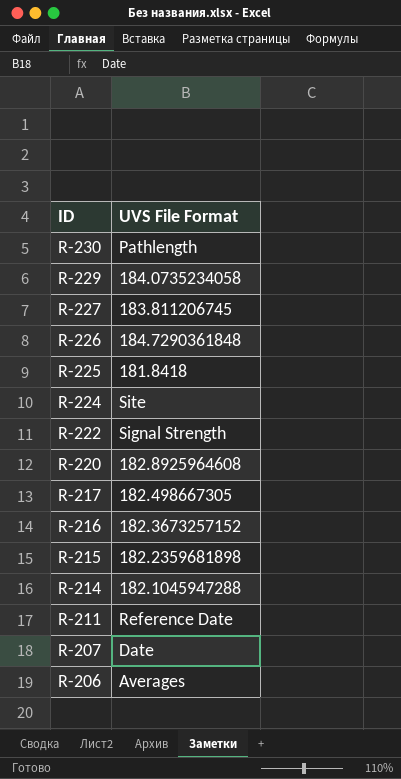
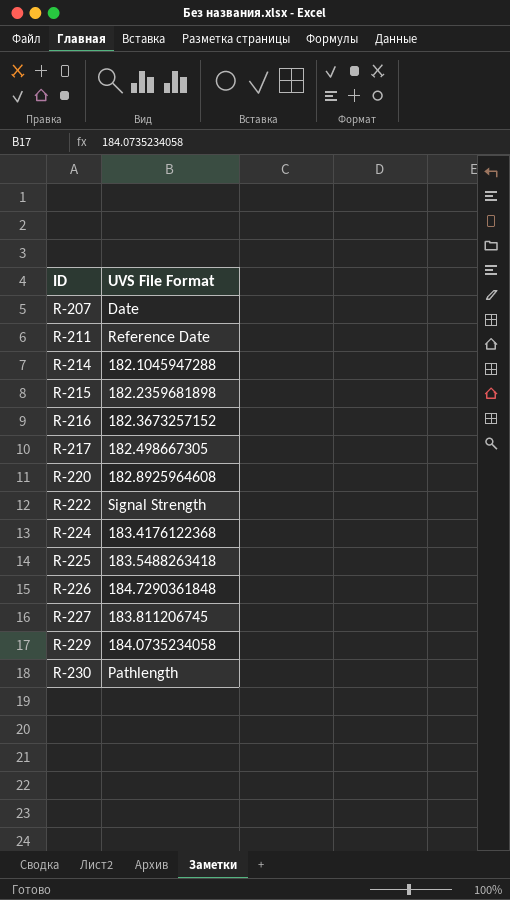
row order: ID descending -> ID ascending
row R-206: Averages -> none
R-224 | UVS File Format: Site -> 183.4176122368
R-225 | UVS File Format: 181.8418 -> 183.5488263418

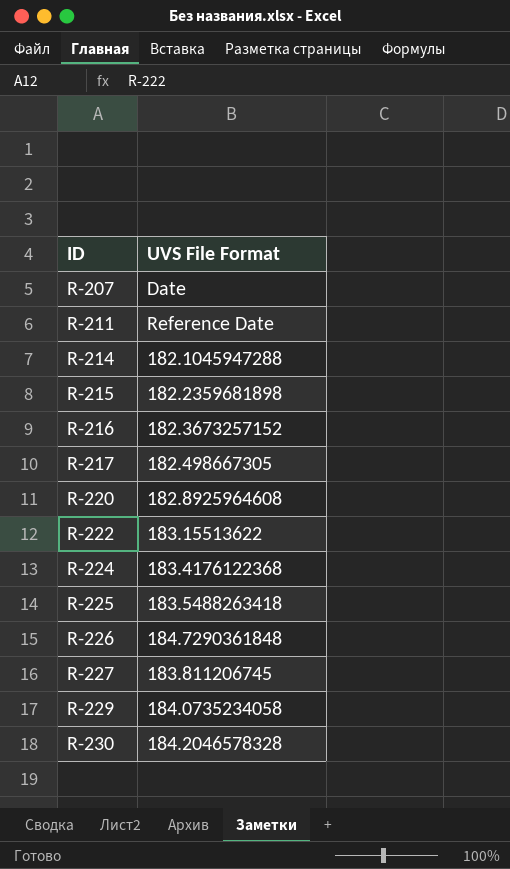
R-222 | UVS File Format: Signal Strength -> 183.15513622
R-230 | UVS File Format: Pathlength -> 184.2046578328

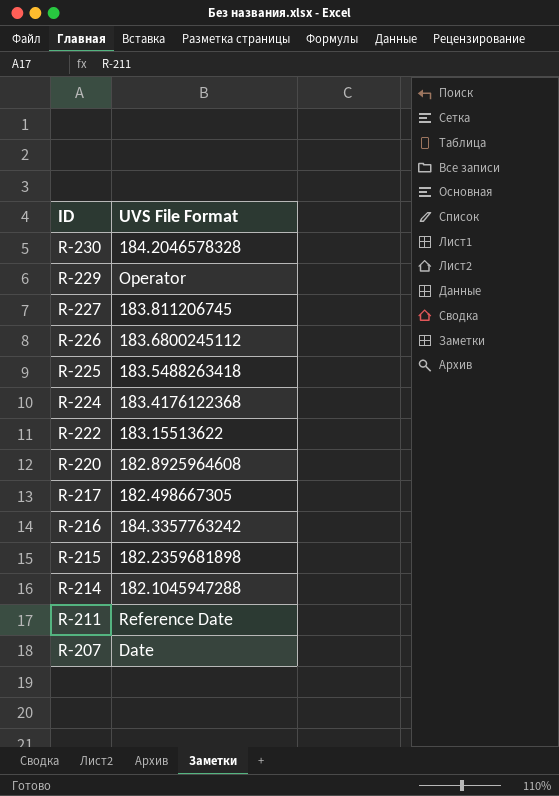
row order: ID ascending -> ID descending
R-229 | UVS File Format: 184.0735234058 -> Operator
R-226 | UVS File Format: 184.7290361848 -> 183.6800245112
R-216 | UVS File Format: 182.3673257152 -> 184.3357763242

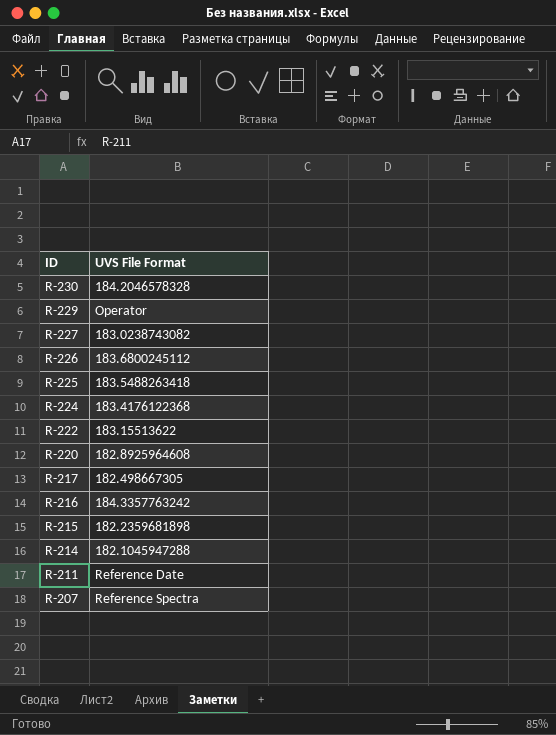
R-227 | UVS File Format: 183.811206745 -> 183.0238743082
R-207 | UVS File Format: Date -> Reference Spectra

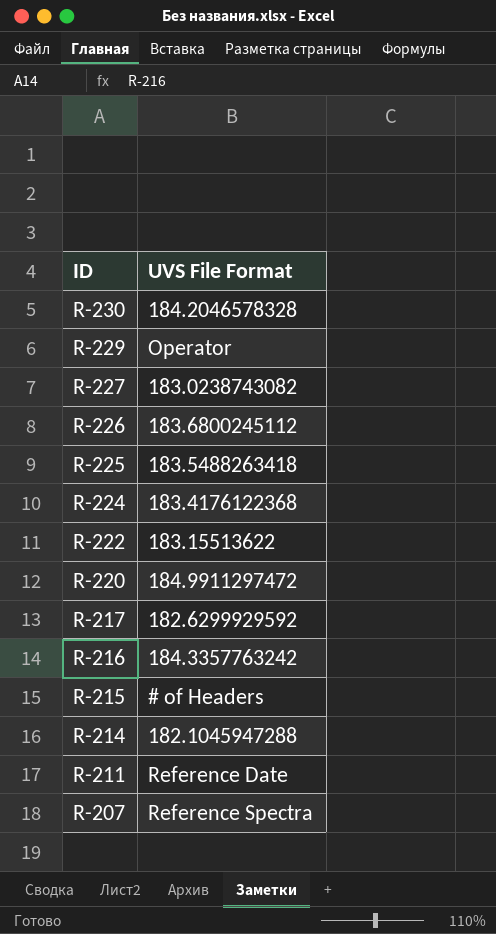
R-220 | UVS File Format: 182.8925964608 -> 184.9911297472
R-217 | UVS File Format: 182.498667305 -> 182.6299929592
R-215 | UVS File Format: 182.2359681898 -> # of Headers

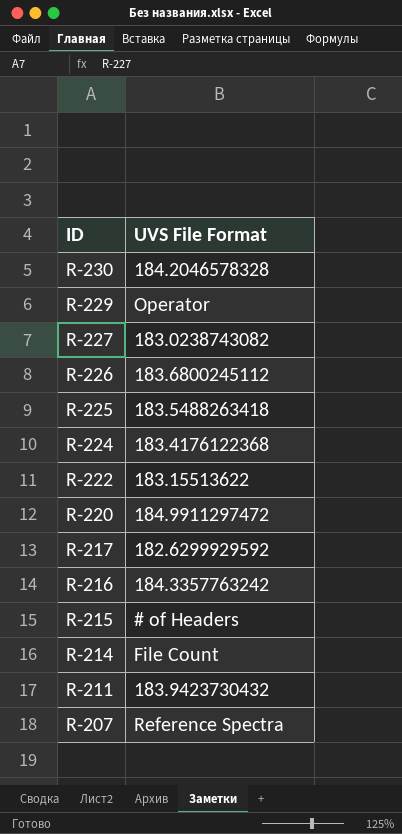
R-214 | UVS File Format: 182.1045947288 -> File Count
R-211 | UVS File Format: Reference Date -> 183.9423730432

